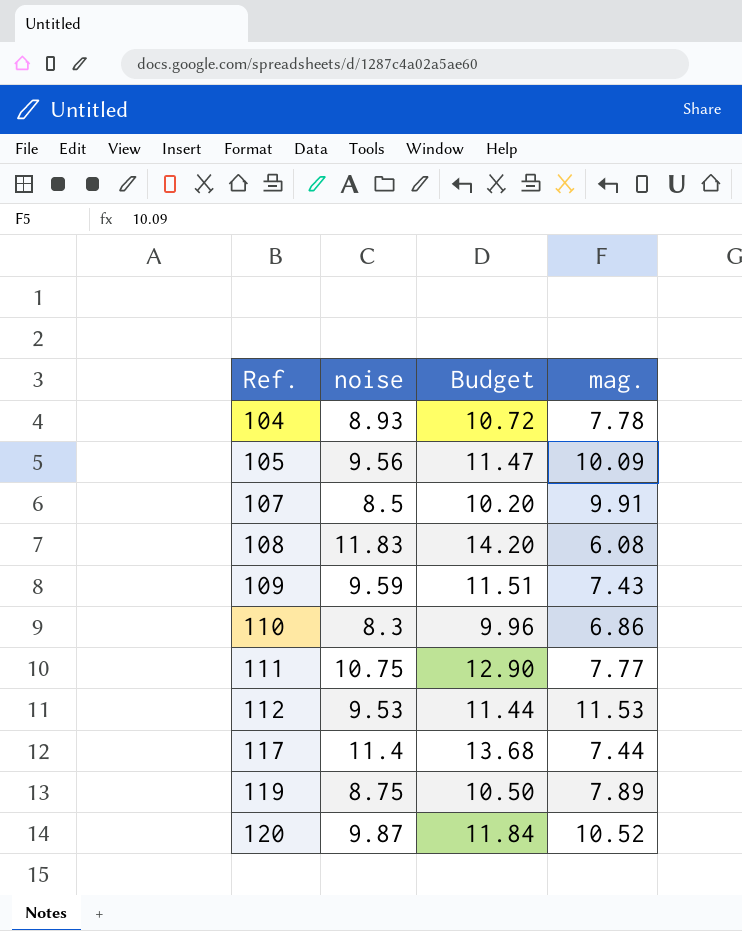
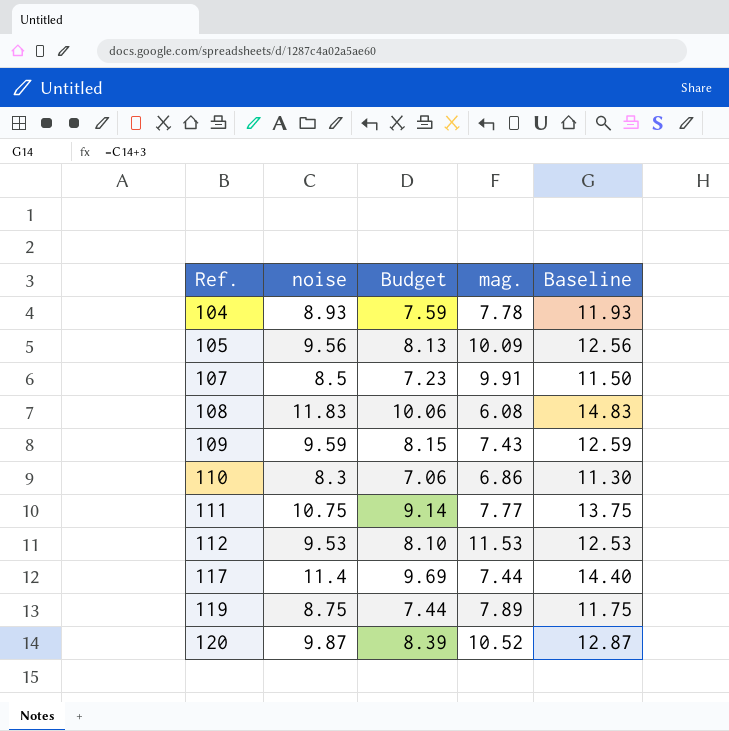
column Budget | formula: [noise] * 1.2 -> [noise] * 0.85
column Baseline | formula: none -> [noise] + 3

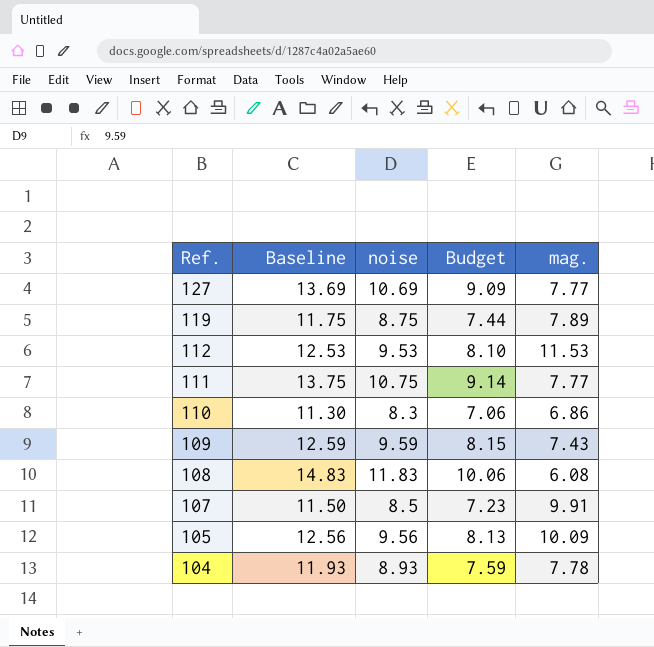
row order: Ref. ascending -> Ref. descending
column Baseline | position: 5 -> 2
row 117: 11.4 | 9.69 | 7.44 | 14.40 -> none
row 120: 9.87 | 8.39 | 10.52 | 12.87 -> none
row 127: none -> 13.69 | 10.69 | 9.09 | 7.77

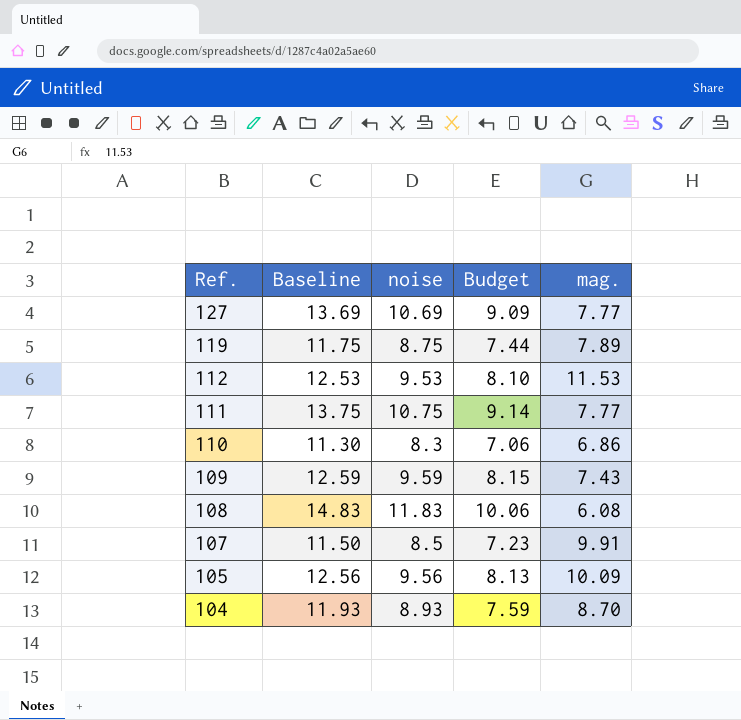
104 | mag.: 7.78 -> 8.70

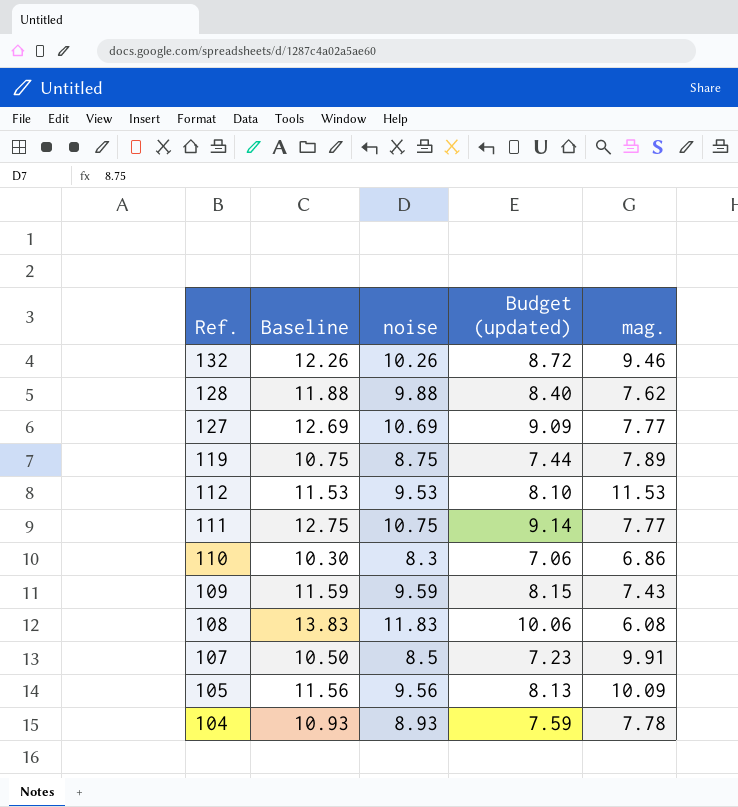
column Baseline | formula: [noise] + 3 -> [noise] + 2
column name: Budget -> Budget (updated)
row 132: none -> 12.26 | 10.26 | 8.72 | 9.46
row 128: none -> 11.88 | 9.88 | 8.40 | 7.62
104 | mag.: 8.70 -> 7.78

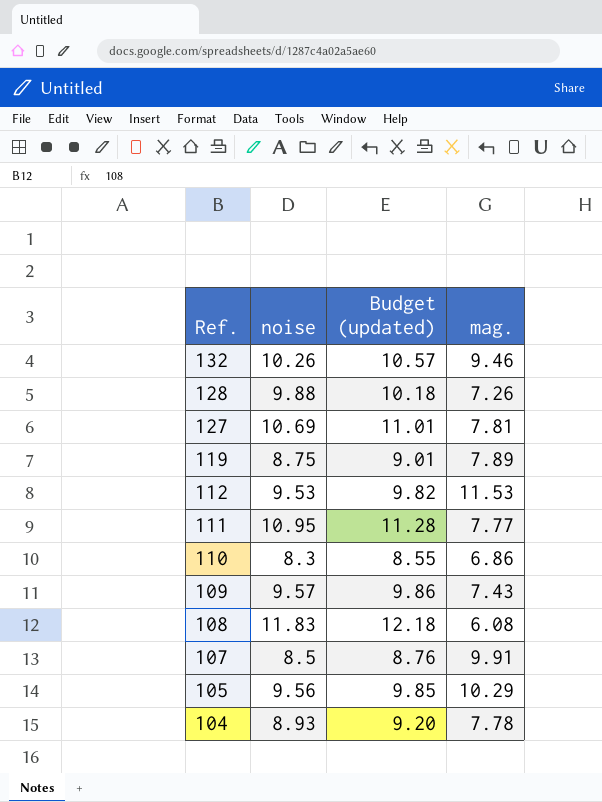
column Baseline | formula: [noise] + 2 -> none
column Budget (updated) | formula: [noise] * 0.85 -> [noise] * 1.03
128 | mag.: 7.62 -> 7.26
127 | mag.: 7.77 -> 7.81
111 | noise: 10.75 -> 10.95
109 | noise: 9.59 -> 9.57
105 | mag.: 10.09 -> 10.29

